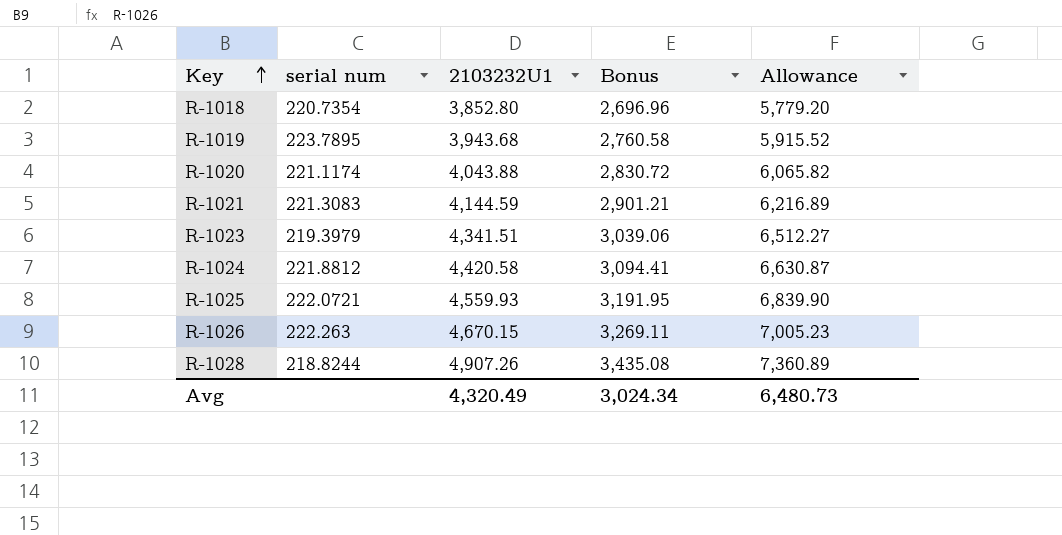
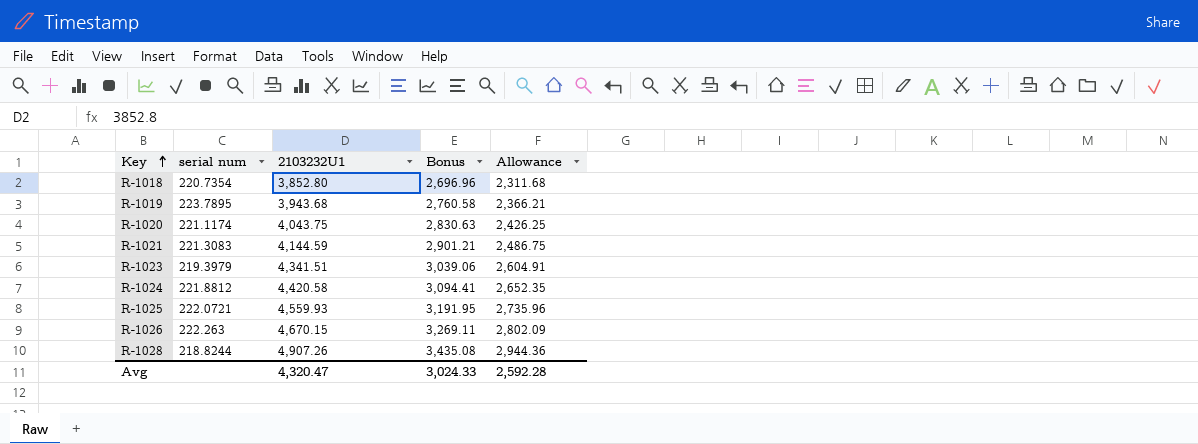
column Allowance | formula: [2103232U1] * 1.5 -> [2103232U1] * 0.6
R-1020 | 2103232U1: 4,043.88 -> 4,043.75
R-1020 | Bonus: 2,830.72 -> 2,830.63
Avg | 2103232U1: 4,320.49 -> 4,320.47
Avg | Bonus: 3,024.34 -> 3,024.33
Avg | Allowance: 6,480.73 -> 2,592.28

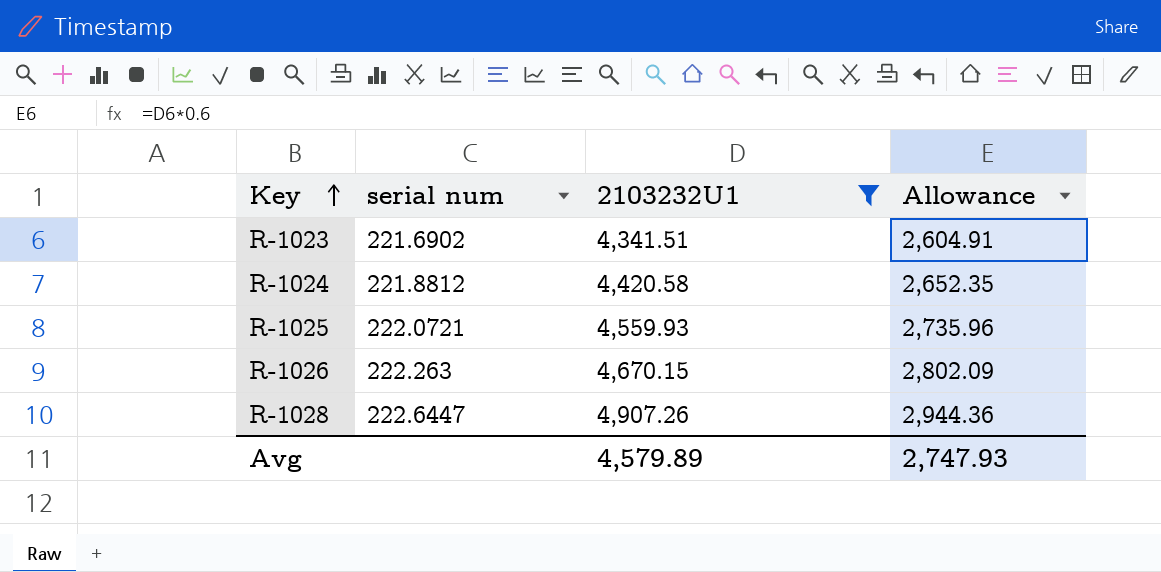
filter: none -> 2103232U1 >= 4,341.51
column Bonus | formula: [2103232U1] * 0.7 -> none
R-1023 | serial num: 219.3979 -> 221.6902
R-1028 | serial num: 218.8244 -> 222.6447
Avg | 2103232U1: 4,320.47 -> 4,579.89
Avg | Allowance: 2,592.28 -> 2,747.93

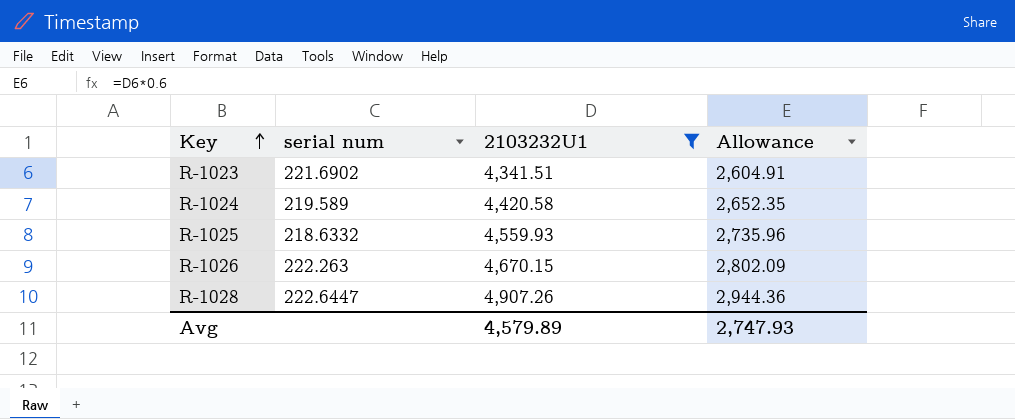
R-1024 | serial num: 221.8812 -> 219.589
R-1025 | serial num: 222.0721 -> 218.6332

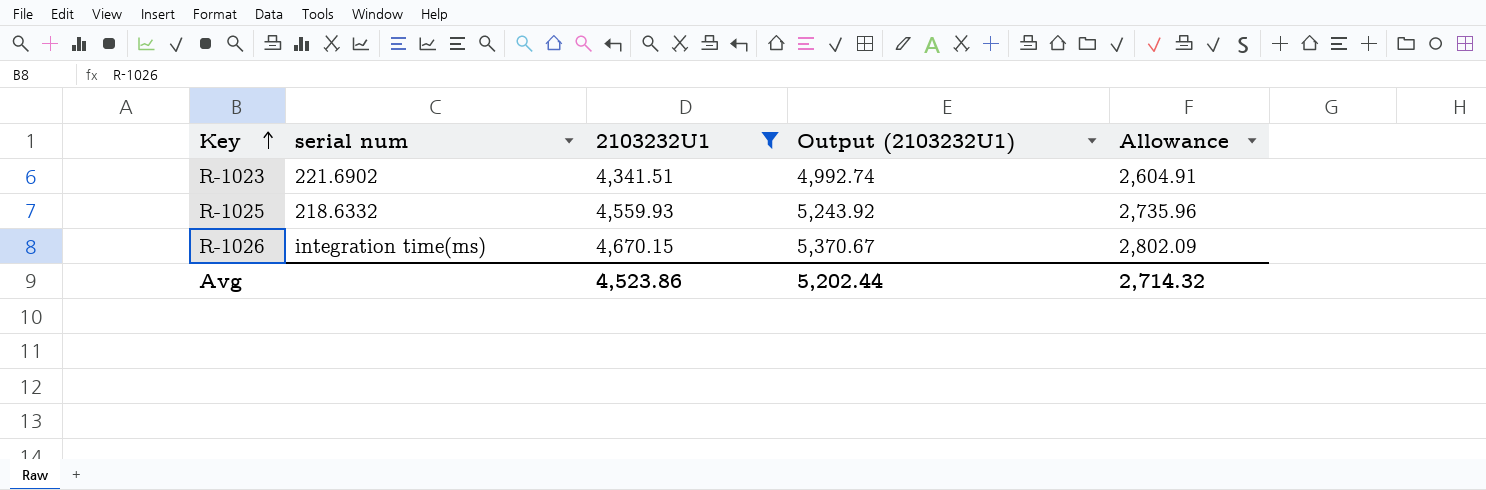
column Output (2103232U1) | formula: none -> [2103232U1] * 1.15
row R-1024: 219.589 | 4,420.58 | 2,652.35 -> none
row R-1028: 222.6447 | 4,907.26 | 2,944.36 -> none
R-1026 | serial num: 222.263 -> integration time(ms)
Avg | 2103232U1: 4,579.89 -> 4,523.86
Avg | Allowance: 2,747.93 -> 2,714.32

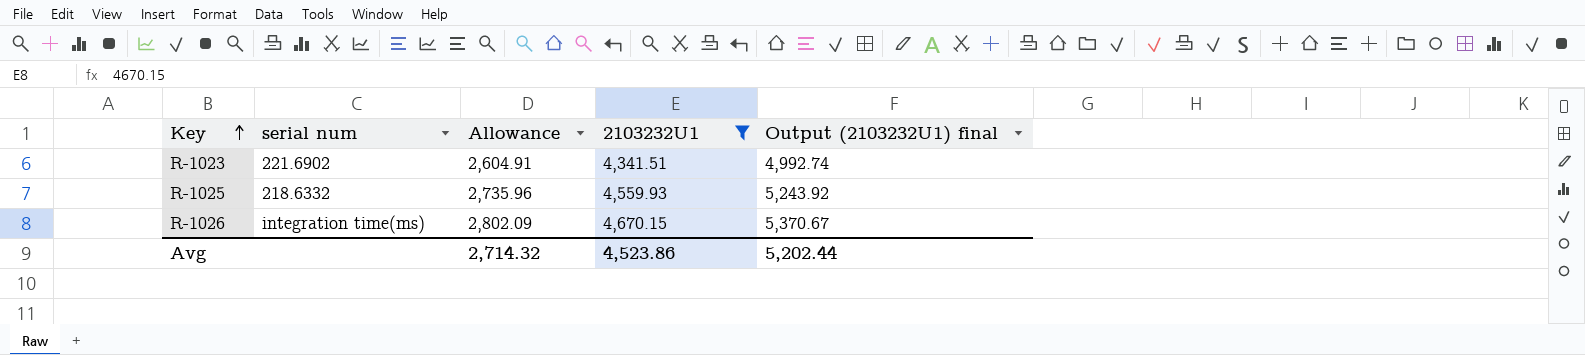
column Allowance | position: 5 -> 3
column name: Output (2103232U1) -> Output (2103232U1) final

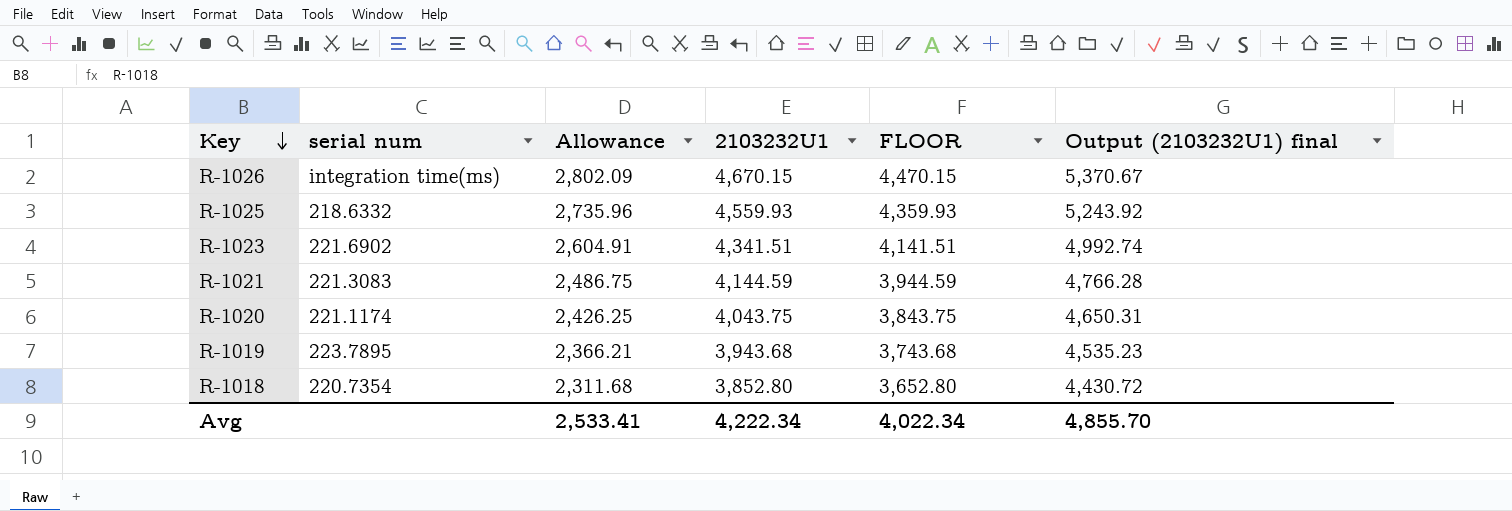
filter: 2103232U1 >= 4,341.51 -> none
row order: Key ascending -> Key descending
column FLOOR | formula: none -> [2103232U1] - 200
Avg | Allowance: 2,714.32 -> 2,533.41
Avg | 2103232U1: 4,523.86 -> 4,222.34
Avg | Output (2103232U1) final: 5,202.44 -> 4,855.70

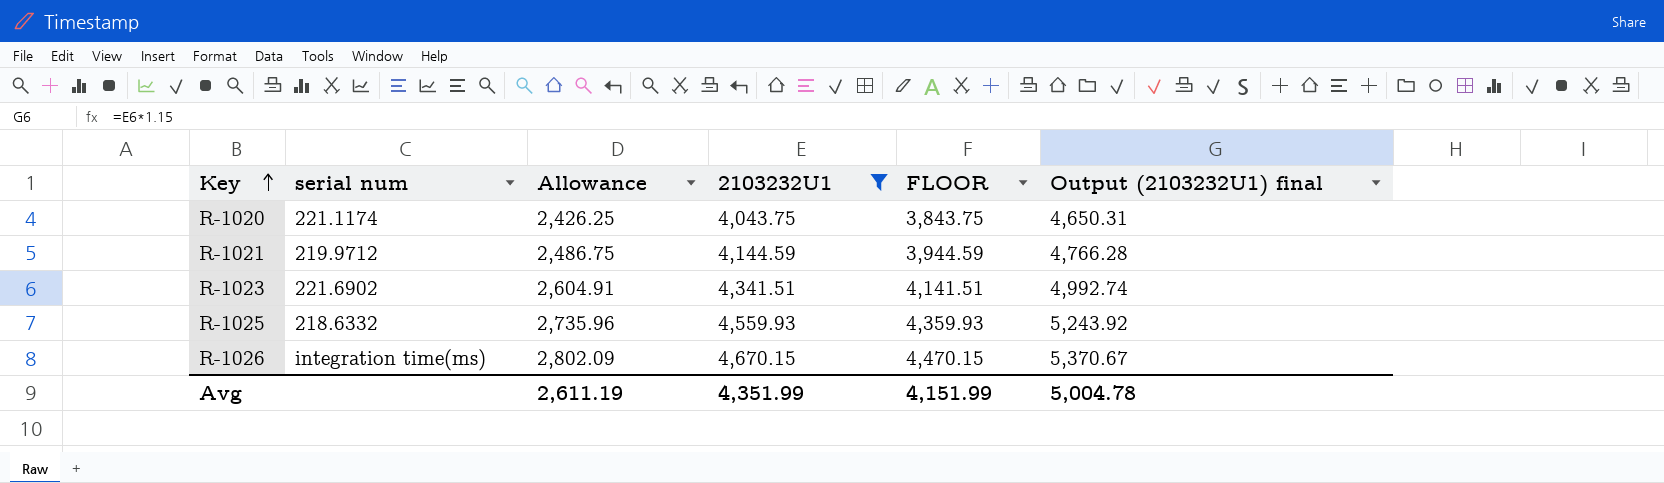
filter: none -> 2103232U1 >= 4,043.75
row order: Key descending -> Key ascending
R-1021 | serial num: 221.3083 -> 219.9712
Avg | Allowance: 2,533.41 -> 2,611.19
Avg | 2103232U1: 4,222.34 -> 4,351.99
Avg | FLOOR: 4,022.34 -> 4,151.99
Avg | Output (2103232U1) final: 4,855.70 -> 5,004.78

